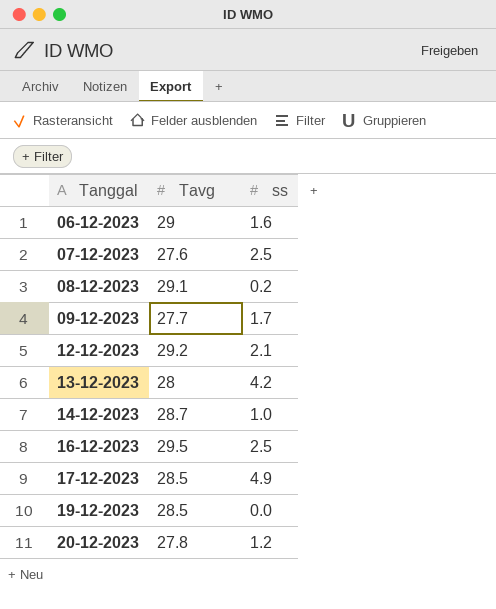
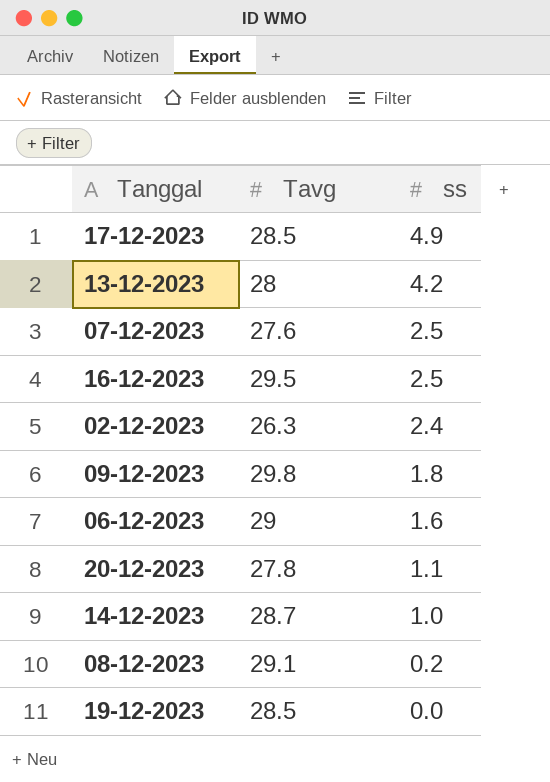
row order: Tanggal ascending -> ss descending
row 12-12-2023: 29.2 | 2.1 -> none
row 02-12-2023: none -> 26.3 | 2.4
09-12-2023 | Tavg: 27.7 -> 29.8
09-12-2023 | ss: 1.7 -> 1.8
20-12-2023 | ss: 1.2 -> 1.1

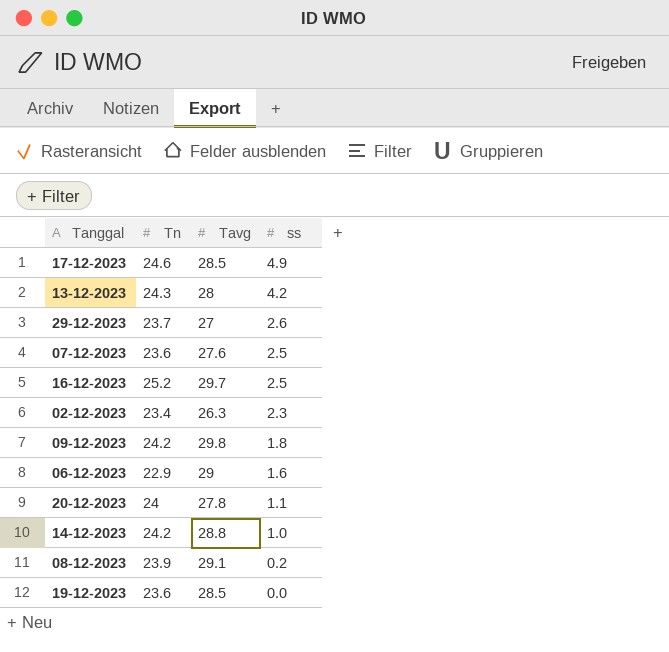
column Tn | position: none -> 2
row 29-12-2023: none -> 23.7 | 27 | 2.6
16-12-2023 | Tavg: 29.5 -> 29.7
02-12-2023 | ss: 2.4 -> 2.3
14-12-2023 | Tavg: 28.7 -> 28.8

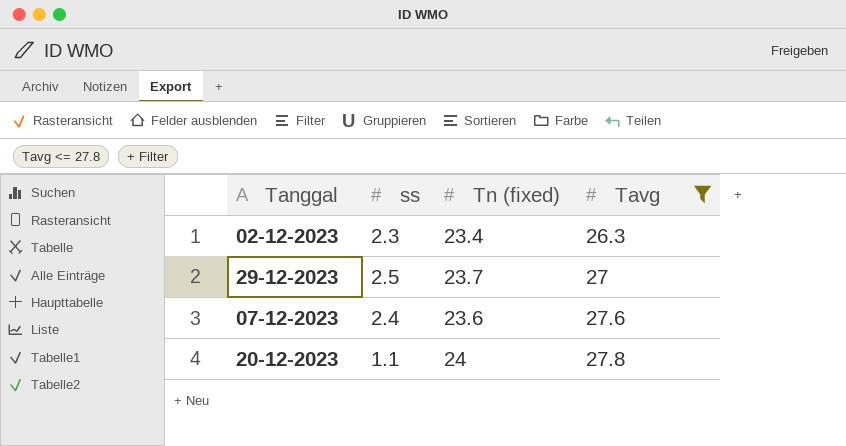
filter: none -> Tavg <= 27.8
row order: ss descending -> Tavg ascending
column ss | position: 4 -> 2
column name: Tn -> Tn (fixed)
29-12-2023 | ss: 2.6 -> 2.5
07-12-2023 | ss: 2.5 -> 2.4

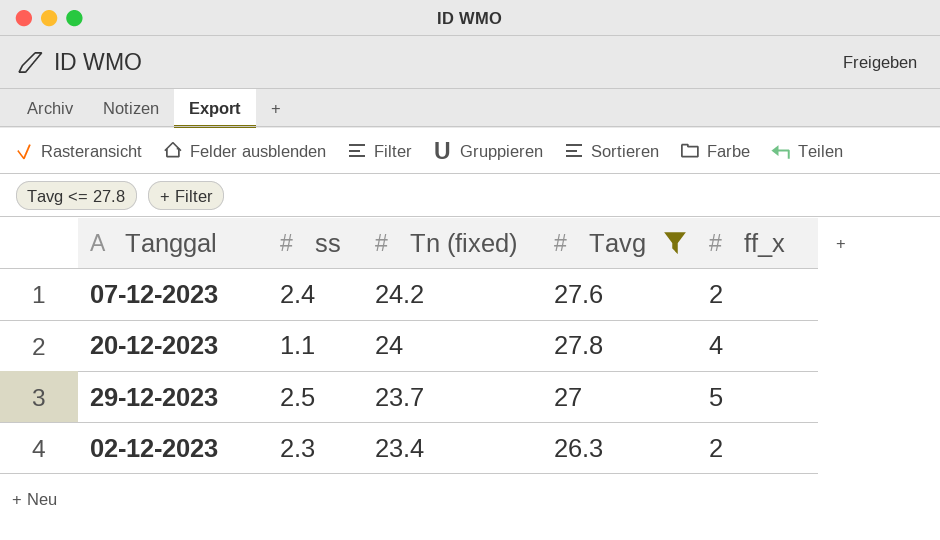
row order: Tavg ascending -> Tn (fixed) descending
column ff_x | position: none -> 5
07-12-2023 | Tn (fixed): 23.6 -> 24.2

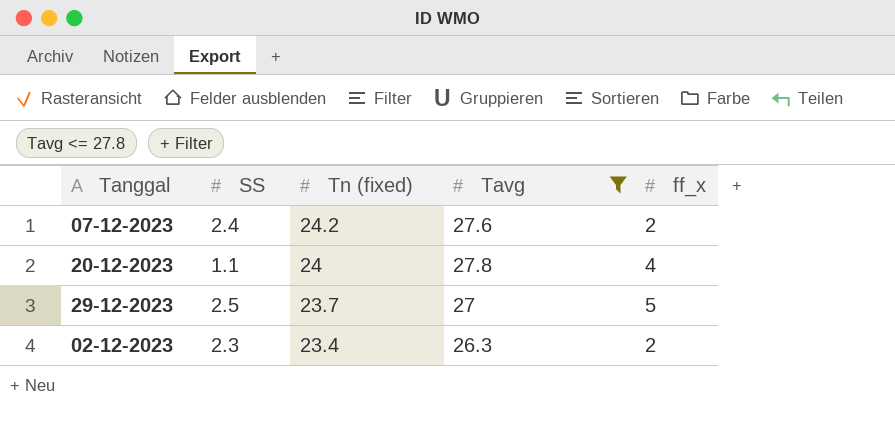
column name: ss -> SS

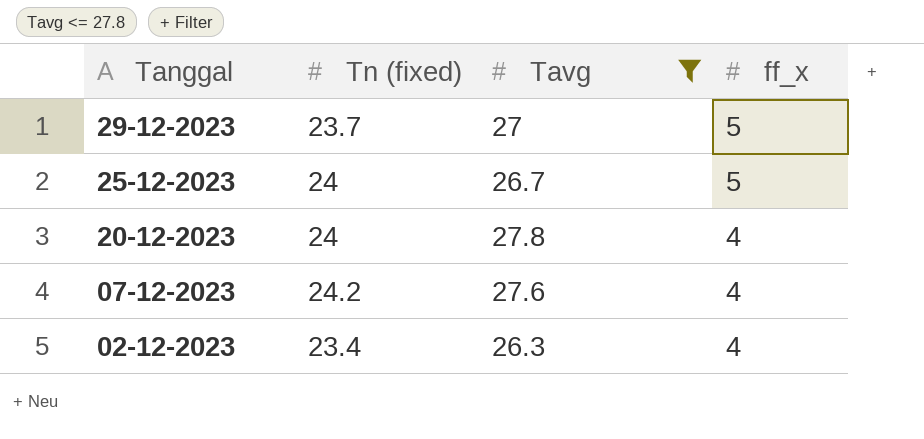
row order: Tn (fixed) descending -> Tanggal descending
column SS | position: 2 -> none
row 25-12-2023: none -> 24 | 26.7 | 5
07-12-2023 | ff_x: 2 -> 4
02-12-2023 | ff_x: 2 -> 4

